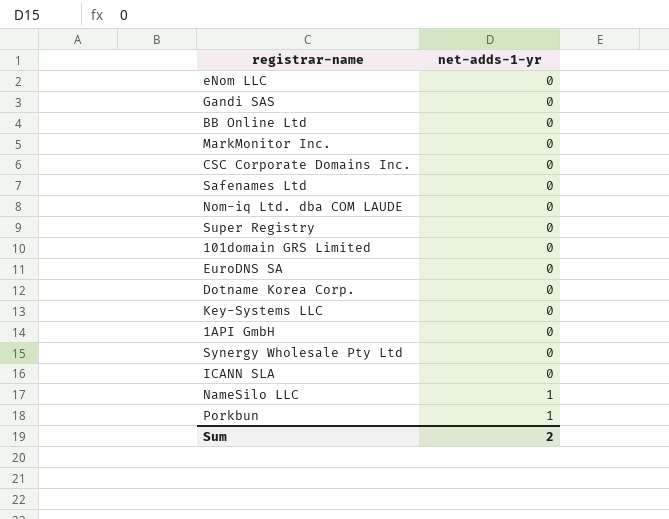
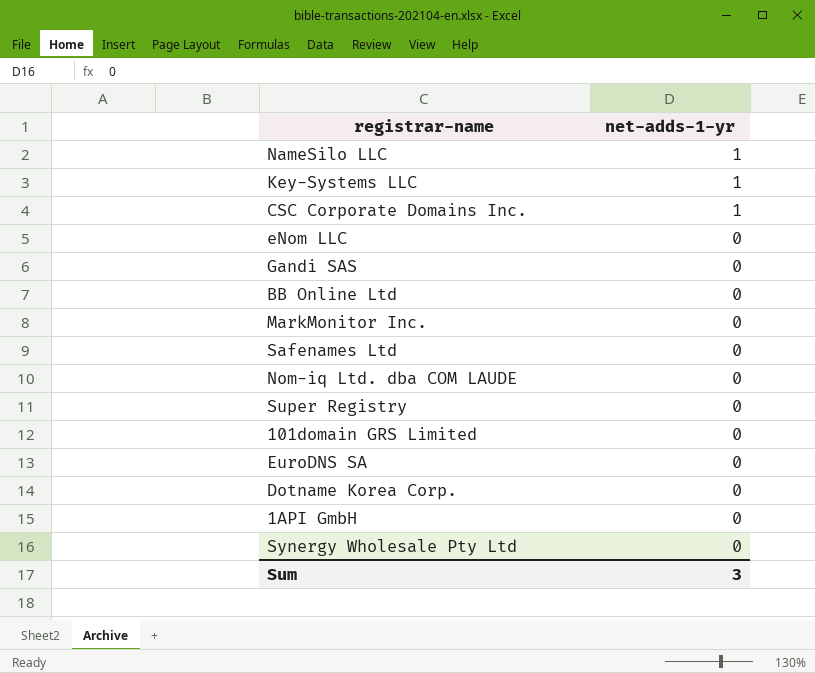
row order: net-adds-1-yr ascending -> net-adds-1-yr descending
row ICANN SLA: 0 -> none
row Porkbun: 1 -> none
Key-Systems LLC | net-adds-1-yr: 0 -> 1
CSC Corporate Domains Inc. | net-adds-1-yr: 0 -> 1
Sum | net-adds-1-yr: 2 -> 3

